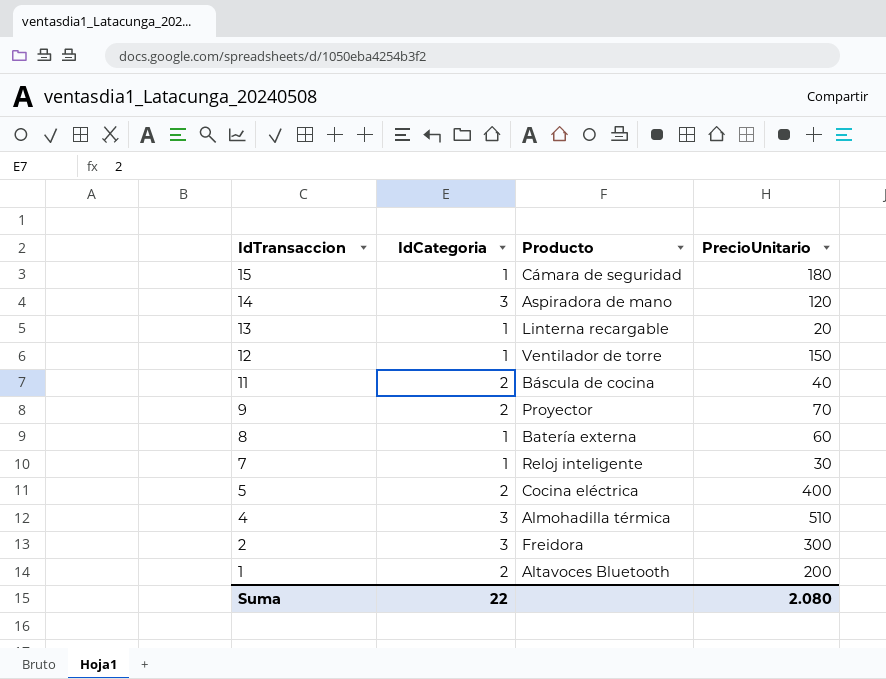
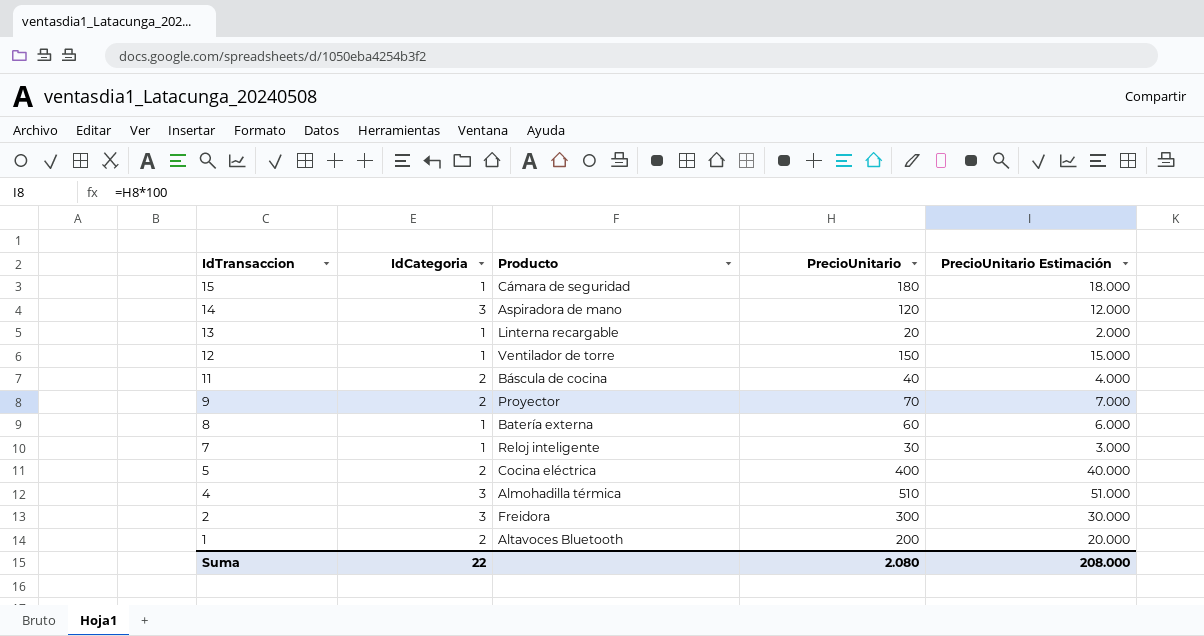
column PrecioUnitario Estimación | formula: none -> [PrecioUnitario] * 100

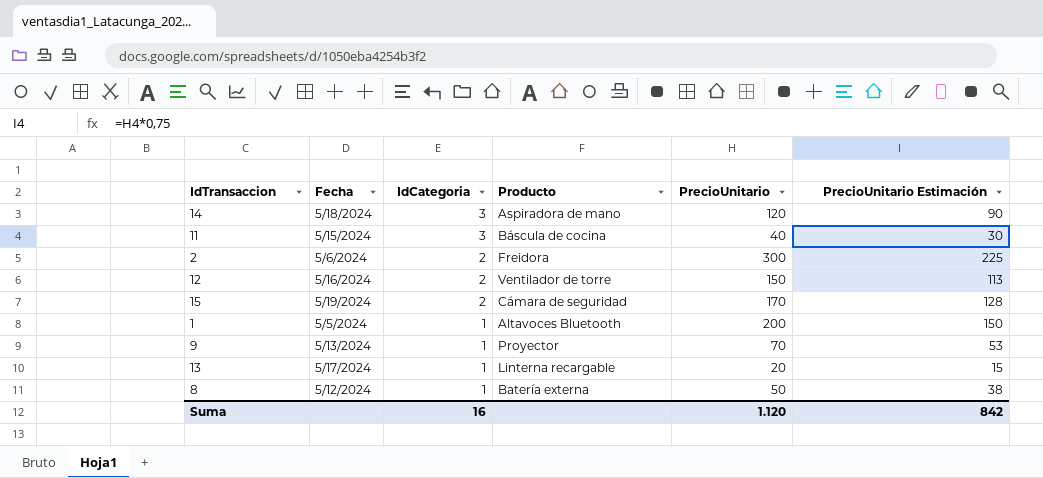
row order: IdTransaccion descending -> IdCategoria descending
column Fecha | position: none -> 2
column PrecioUnitario Estimación | formula: [PrecioUnitario] * 100 -> [PrecioUnitario] * 0,75
row 7: 1 | Reloj inteligente | 30 | 3.000 -> none
row 5: 2 | Cocina eléctrica | 400 | 40.000 -> none
row 4: 3 | Almohadilla térmica | 510 | 51.000 -> none
11 | IdCategoria: 2 -> 3
2 | IdCategoria: 3 -> 2
12 | IdCategoria: 1 -> 2
15 | IdCategoria: 1 -> 2
15 | PrecioUnitario: 180 -> 170
1 | IdCategoria: 2 -> 1
9 | IdCategoria: 2 -> 1
8 | PrecioUnitario: 60 -> 50
Suma | IdCategoria: 22 -> 16
Suma | PrecioUnitario: 2.080 -> 1.120
Suma | PrecioUnitario Estimación: 208.000 -> 842

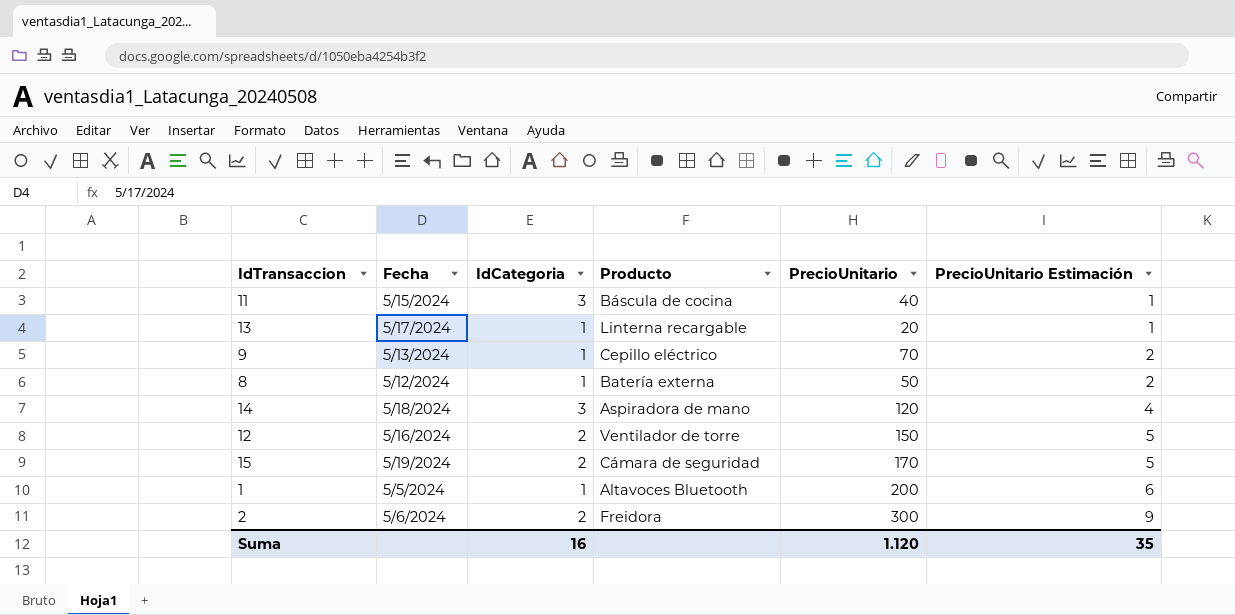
row order: IdCategoria descending -> PrecioUnitario Estimación ascending
column PrecioUnitario Estimación | formula: [PrecioUnitario] * 0,75 -> [PrecioUnitario] * 0,03
9 | Producto: Proyector -> Cepillo eléctrico
Suma | PrecioUnitario Estimación: 842 -> 35

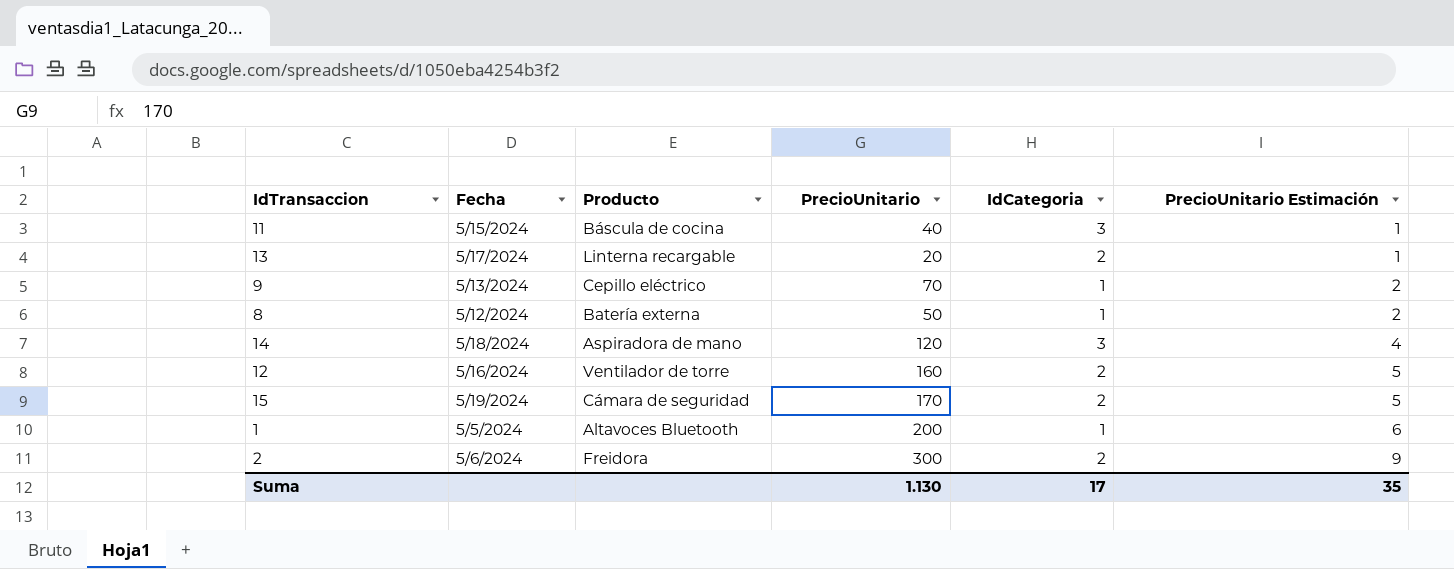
column IdCategoria | position: 3 -> 5
13 | IdCategoria: 1 -> 2
12 | PrecioUnitario: 150 -> 160
Suma | PrecioUnitario: 1.120 -> 1.130
Suma | IdCategoria: 16 -> 17

